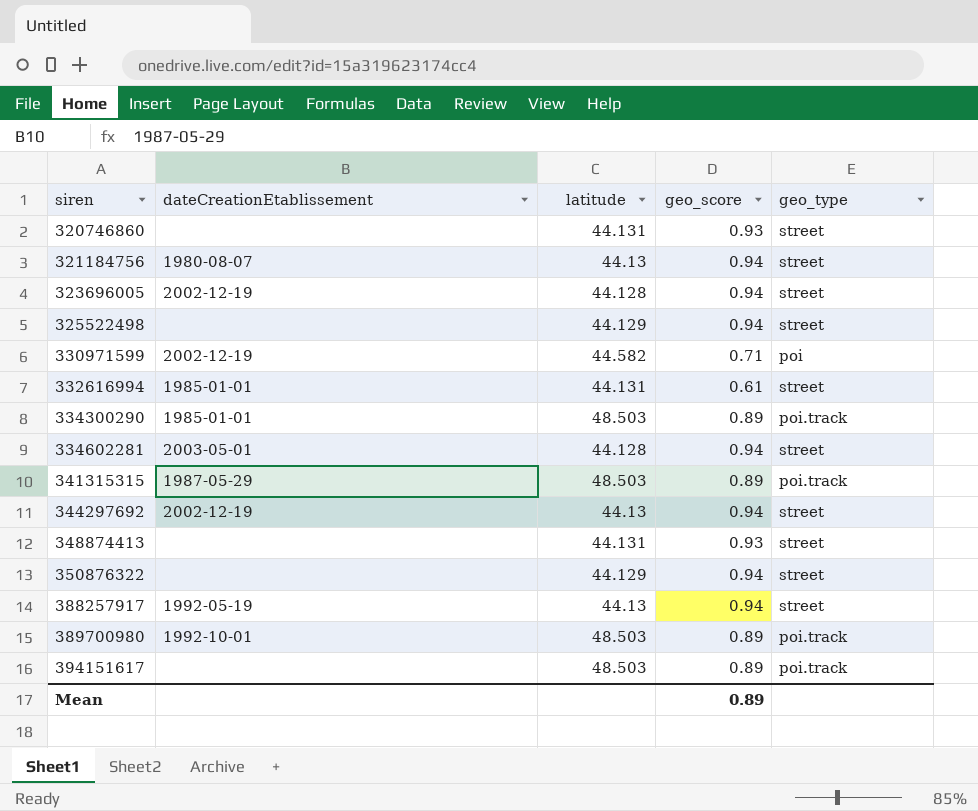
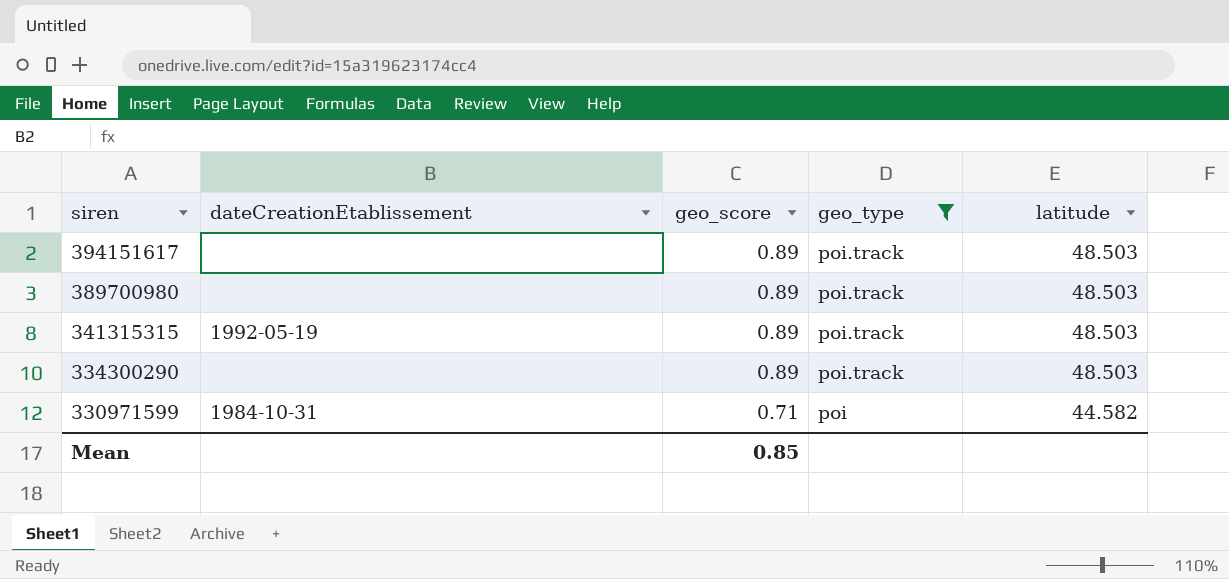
filter: none -> geo_type != street
row order: siren ascending -> siren descending
column latitude | position: 3 -> 5
389700980 | dateCreationEtablissement: 1992-10-01 -> none
341315315 | dateCreationEtablissement: 1987-05-29 -> 1992-05-19
334300290 | dateCreationEtablissement: 1985-01-01 -> none
330971599 | dateCreationEtablissement: 2002-12-19 -> 1984-10-31
Mean | geo_score: 0.89 -> 0.85

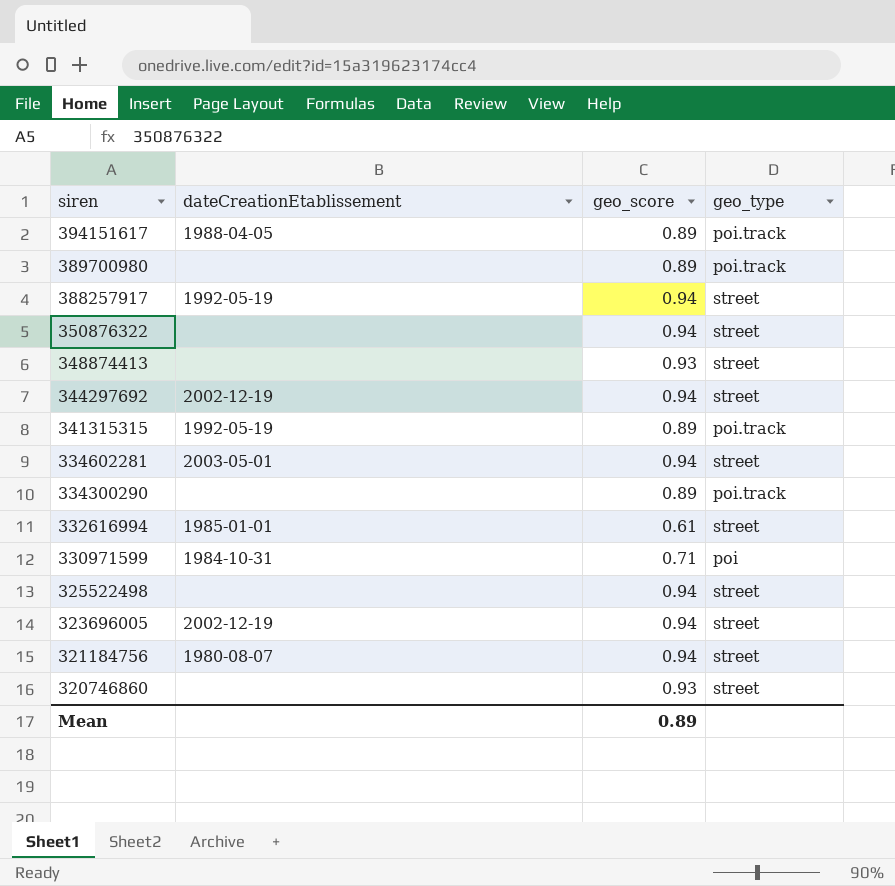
filter: geo_type != street -> none
column latitude | position: 5 -> none
394151617 | dateCreationEtablissement: none -> 1988-04-05
Mean | geo_score: 0.85 -> 0.89

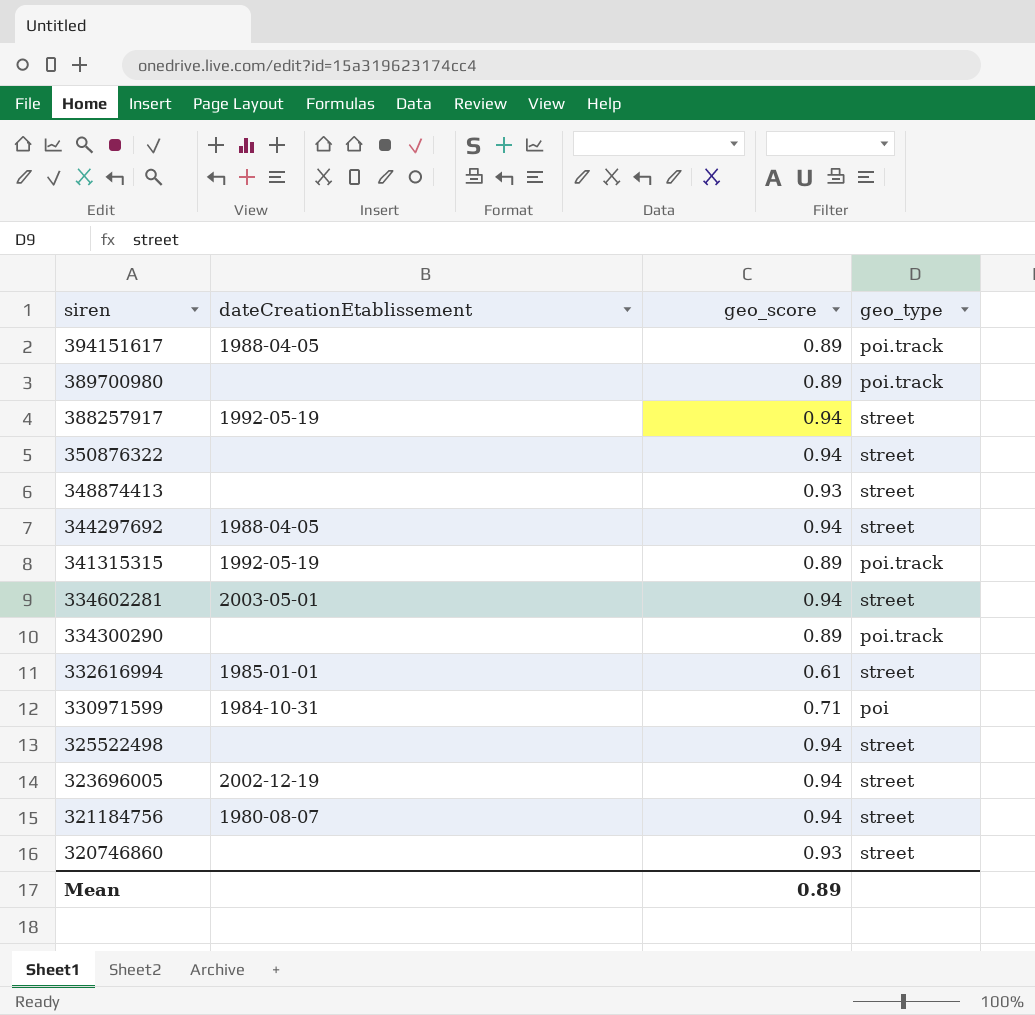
344297692 | dateCreationEtablissement: 2002-12-19 -> 1988-04-05

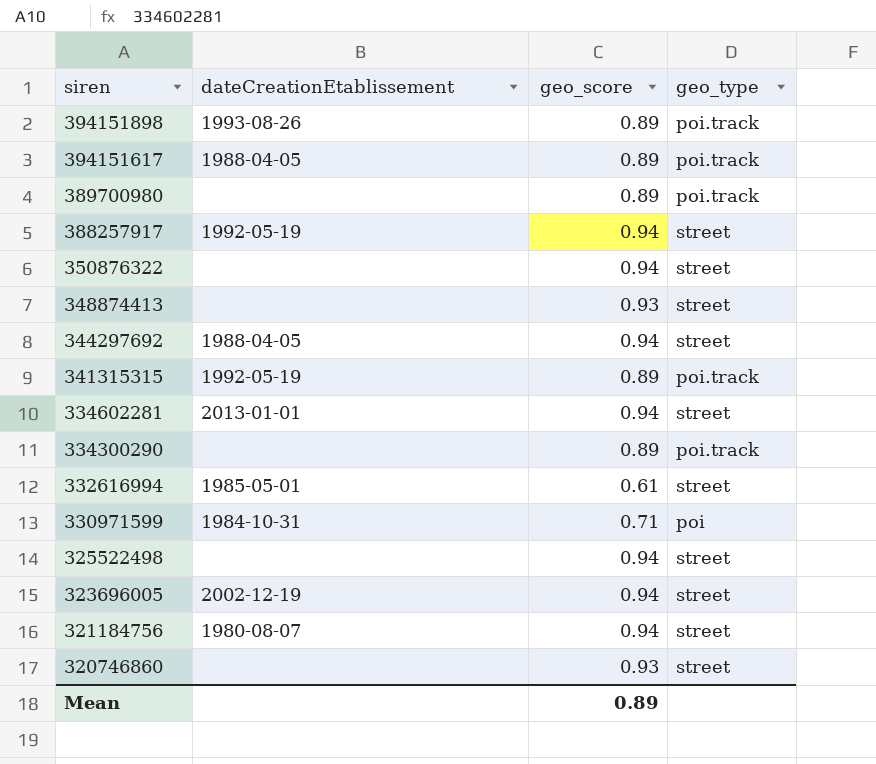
row 394151898: none -> 1993-08-26 | 0.89 | poi.track
334602281 | dateCreationEtablissement: 2003-05-01 -> 2013-01-01
332616994 | dateCreationEtablissement: 1985-01-01 -> 1985-05-01

